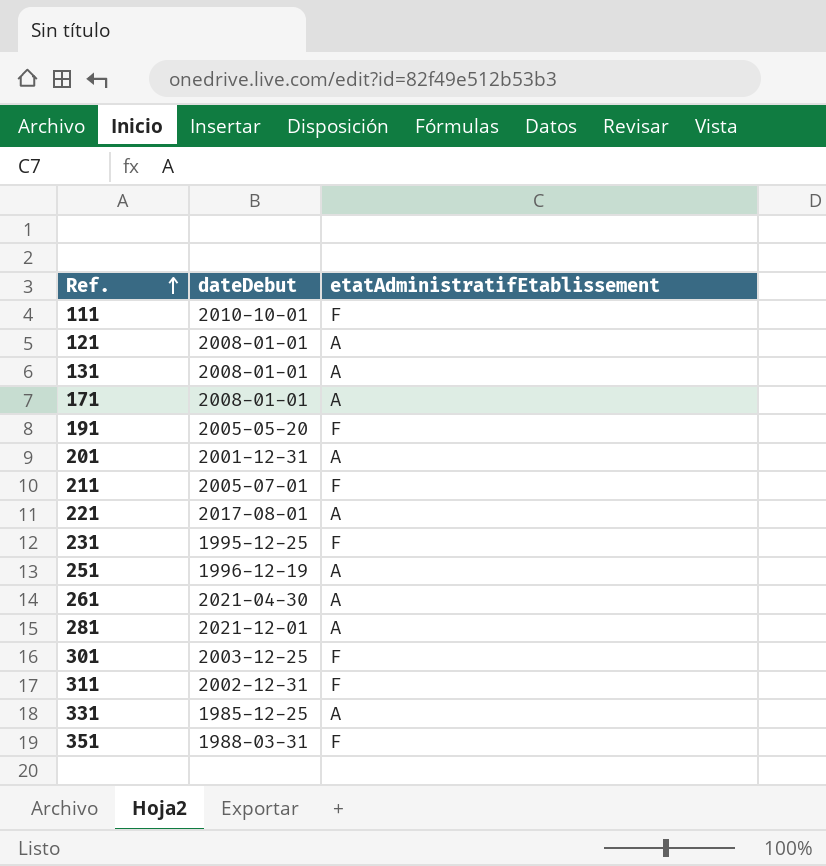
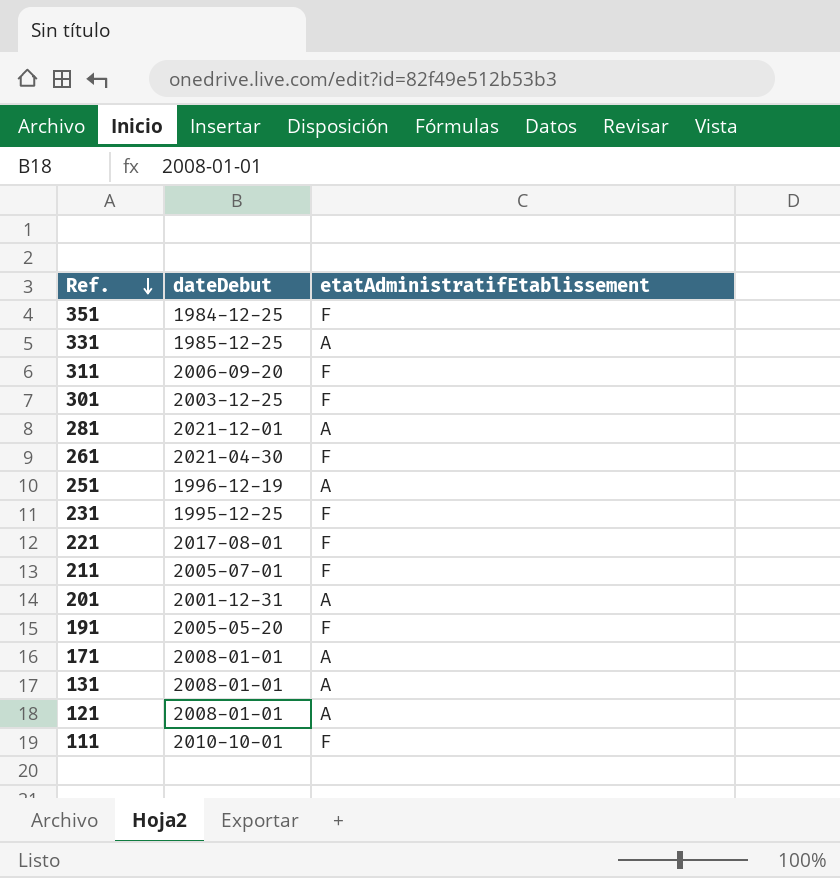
row order: Ref. ascending -> Ref. descending
351 | dateDebut: 1988-03-31 -> 1984-12-25
311 | dateDebut: 2002-12-31 -> 2006-09-20
261 | etatAdministratifEtablissement: A -> F
221 | etatAdministratifEtablissement: A -> F

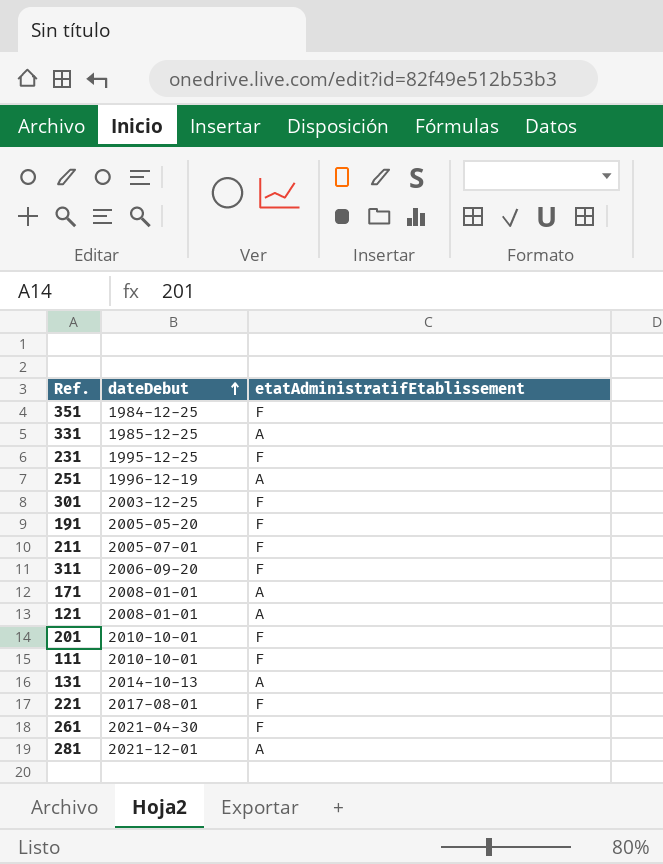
row order: Ref. descending -> dateDebut ascending
201 | dateDebut: 2001-12-31 -> 2010-10-01
201 | etatAdministratifEtablissement: A -> F
131 | dateDebut: 2008-01-01 -> 2014-10-13

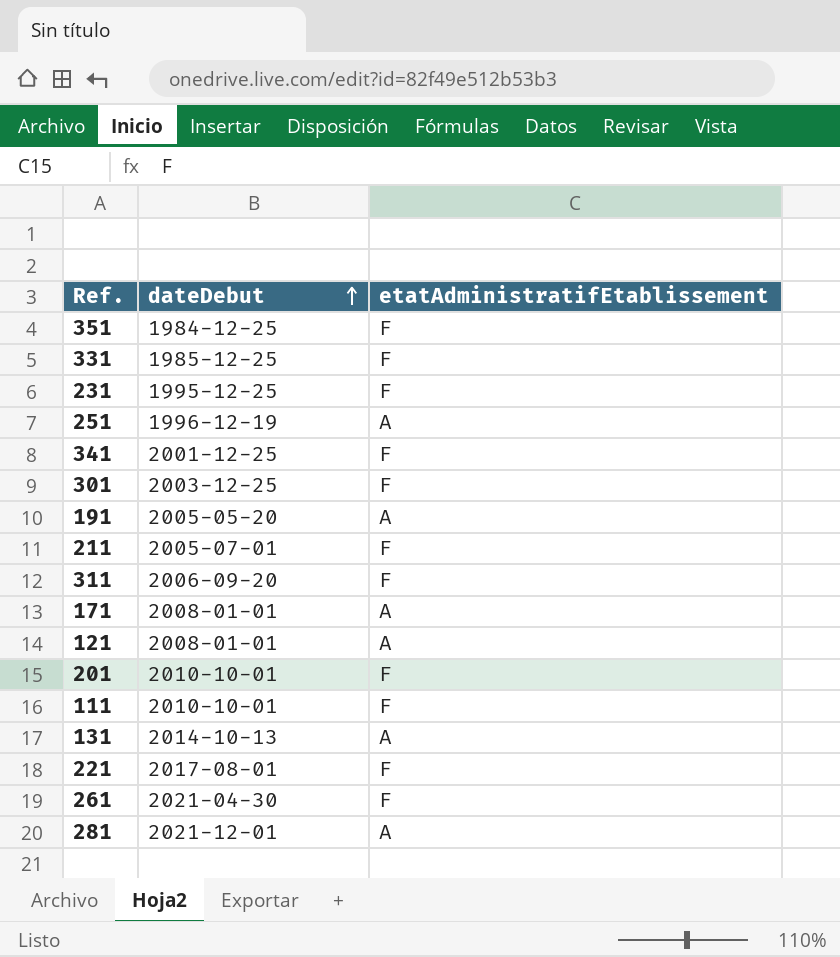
331 | etatAdministratifEtablissement: A -> F
row 341: none -> 2001-12-25 | F
191 | etatAdministratifEtablissement: F -> A

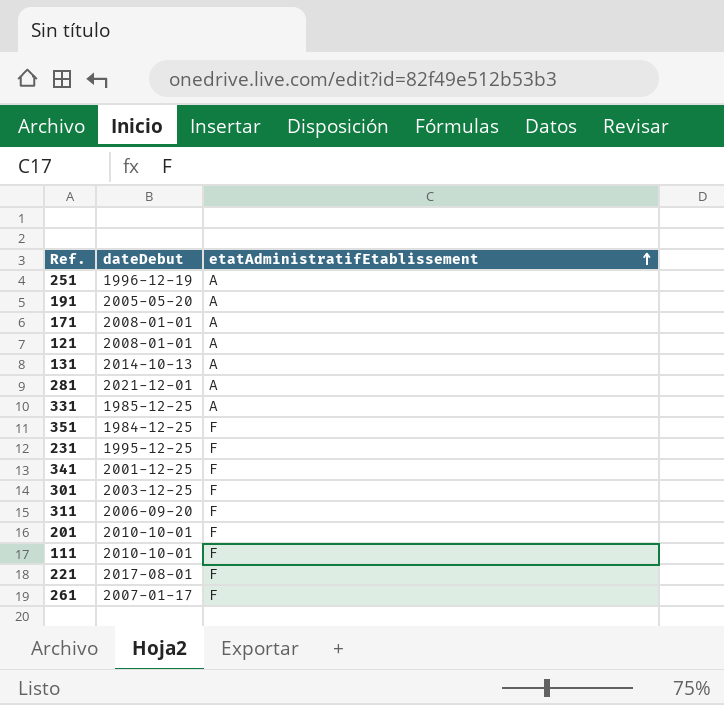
row order: dateDebut ascending -> etatAdministratifEtablissement ascending
row 211: 2005-07-01 | F -> none
331 | etatAdministratifEtablissement: F -> A
261 | dateDebut: 2021-04-30 -> 2007-01-17

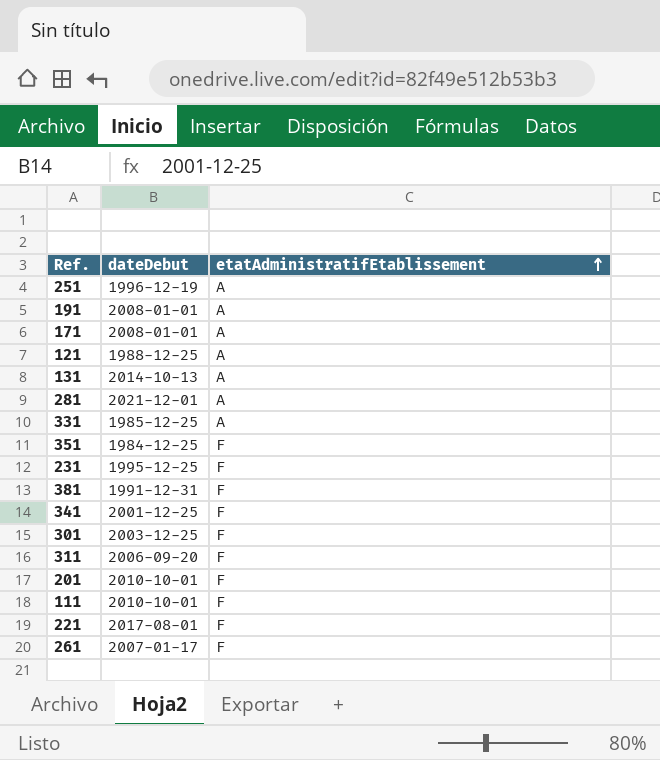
191 | dateDebut: 2005-05-20 -> 2008-01-01
121 | dateDebut: 2008-01-01 -> 1988-12-25
row 381: none -> 1991-12-31 | F

